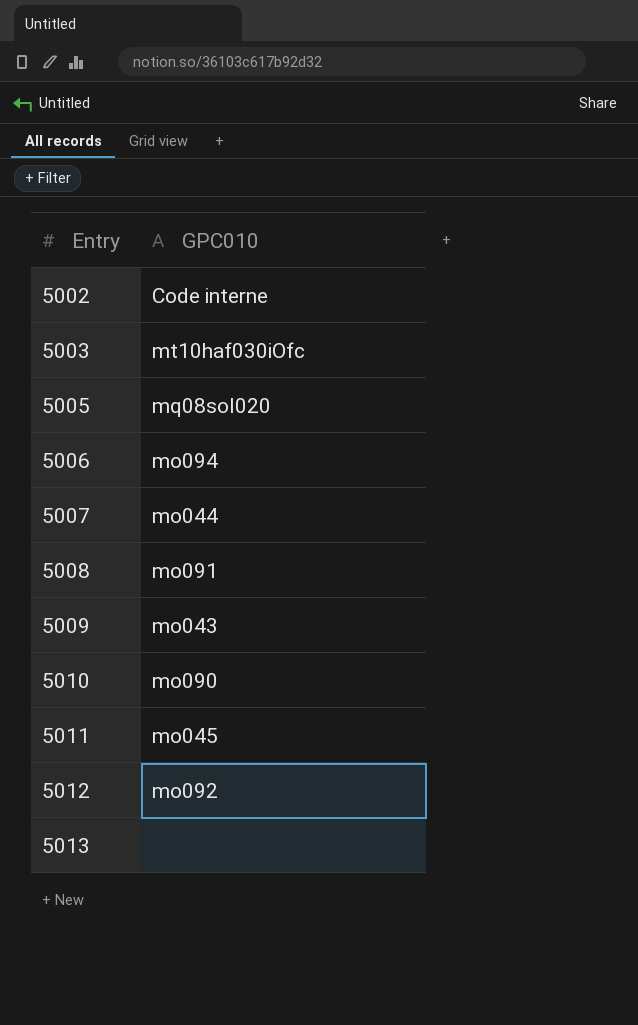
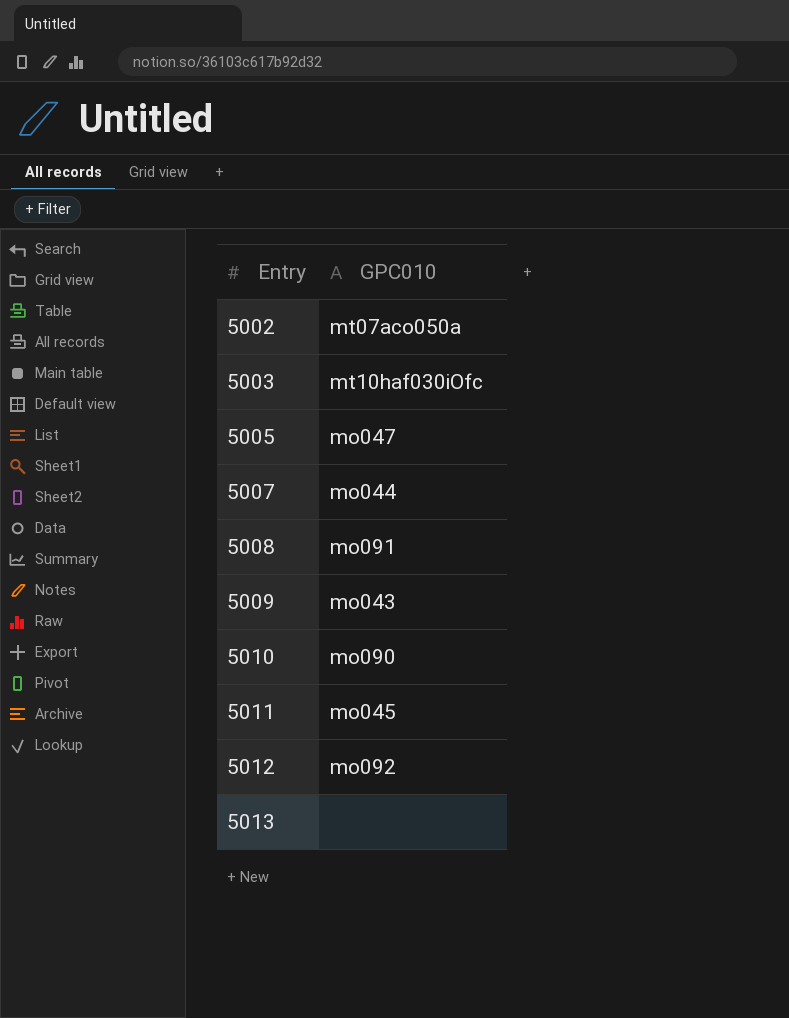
row 5006: mo094 -> none
5002 | GPC010: Code interne -> mt07aco050a
5005 | GPC010: mq08sol020 -> mo047

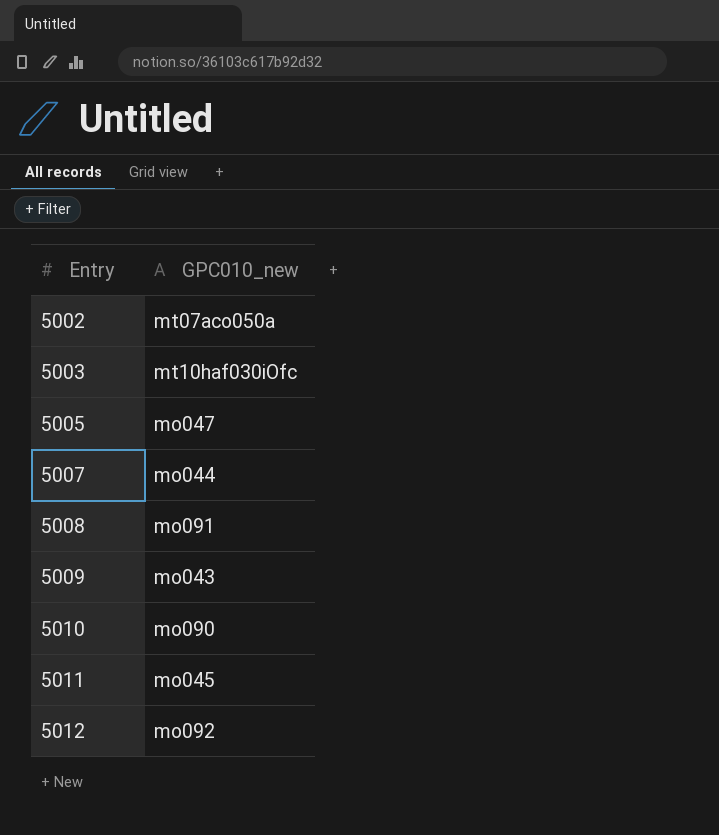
column name: GPC010 -> GPC010_new
row 5013: none -> none

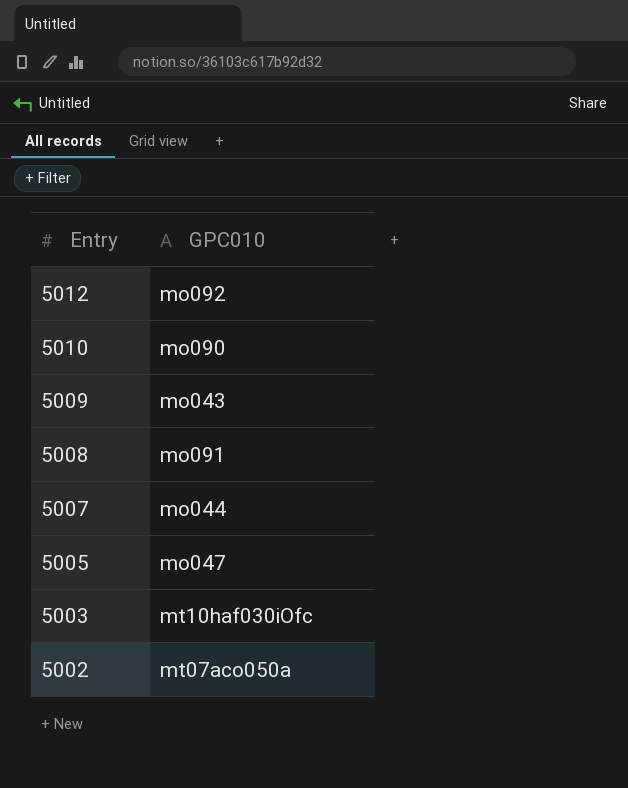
row order: Entry ascending -> Entry descending
column name: GPC010_new -> GPC010
row 5011: mo045 -> none

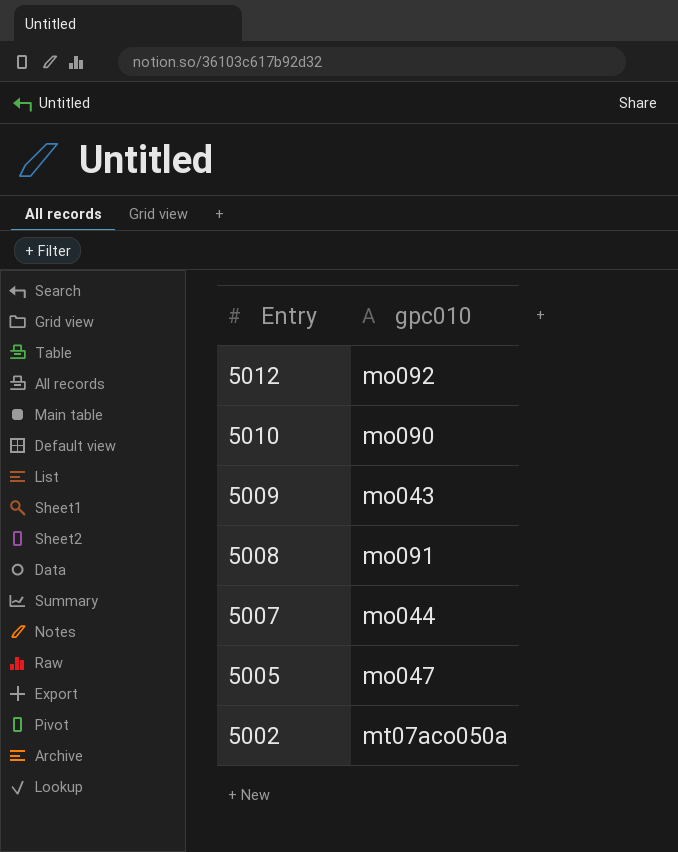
column name: GPC010 -> gpc010
row 5003: mt10haf030iOfc -> none

